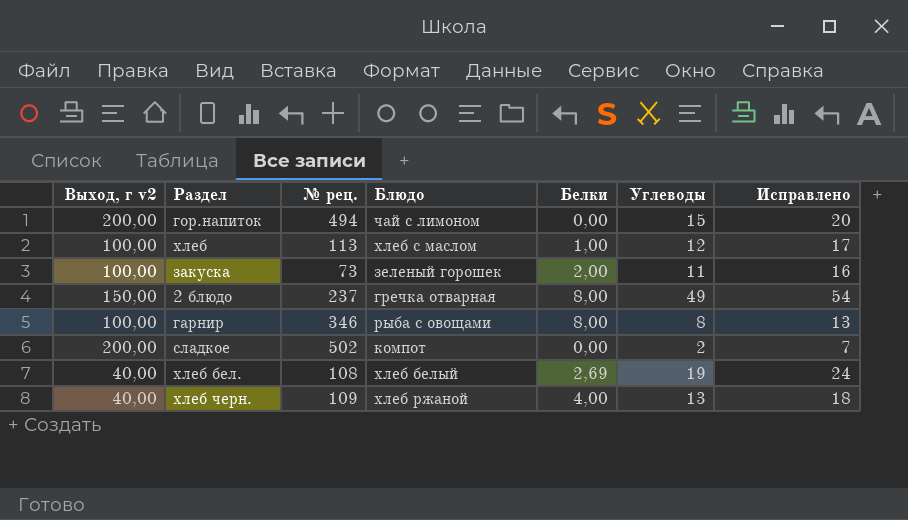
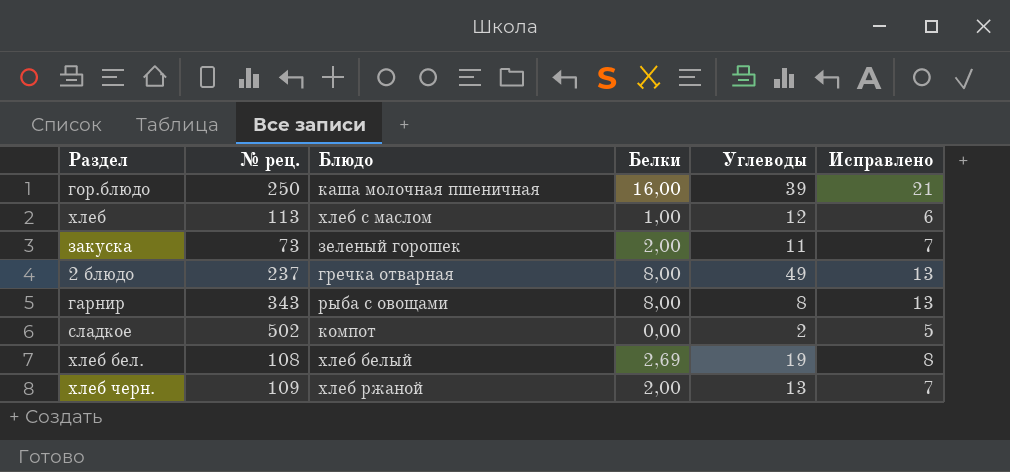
column Выход, г v2 | position: 1 -> none
column Исправлено | formula: [Углеводы] + 5 -> [Белки] + 5
row гор.напиток: 200,00 | 494 | чай с лимоном | 0,00 | 15 | 20 -> none
row гор.блюдо: none -> 250 | каша молочная пшеничная | 16,00 | 39 | 21
гарнир | № рец.: 346 -> 343
хлеб черн. | Белки: 4,00 -> 2,00

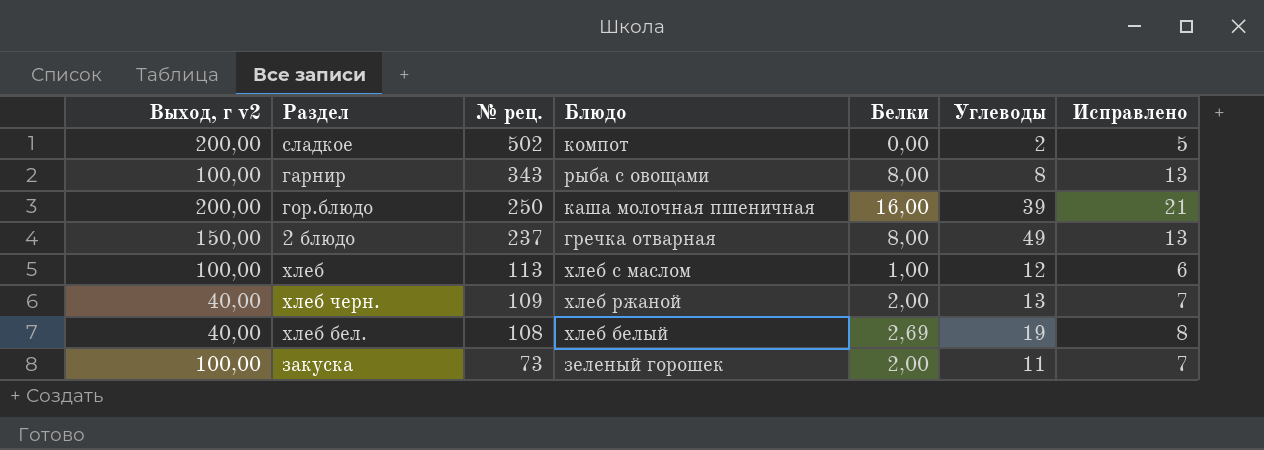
row order: none -> № рец. descending
column Выход, г v2 | position: none -> 1

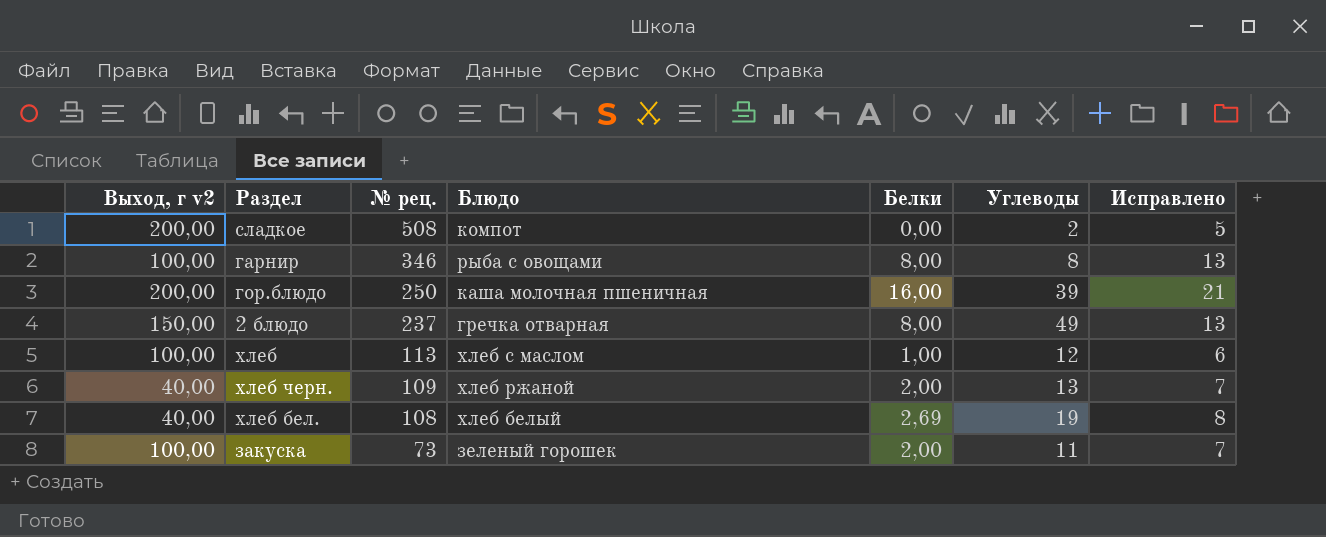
сладкое | № рец.: 502 -> 508
гарнир | № рец.: 343 -> 346

